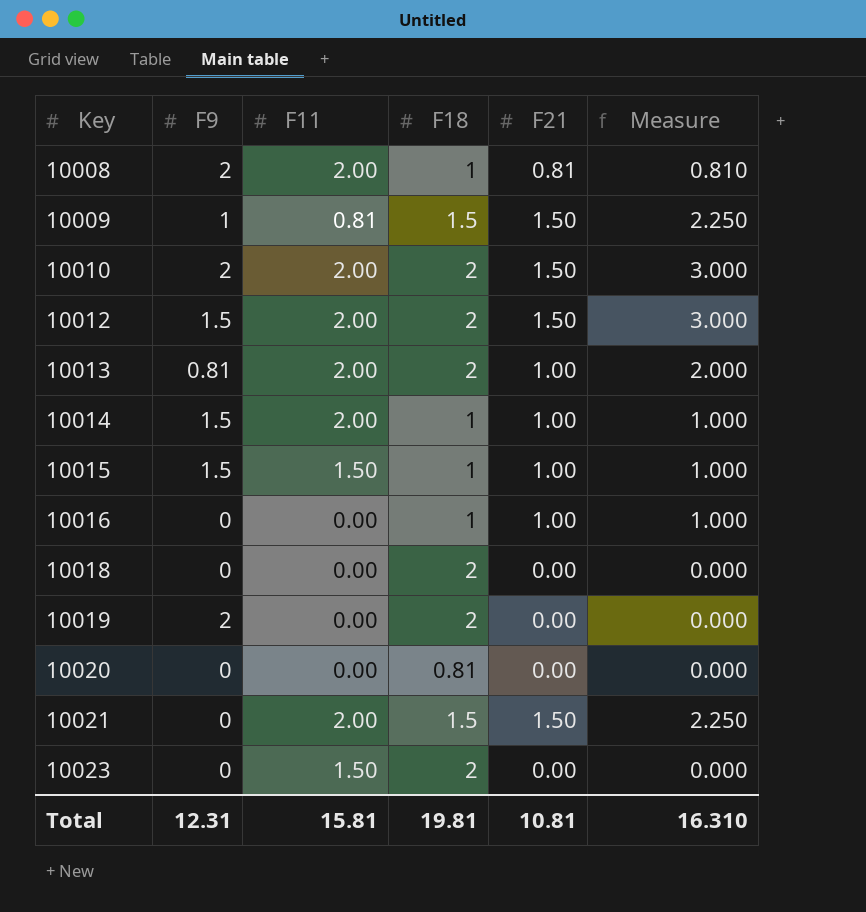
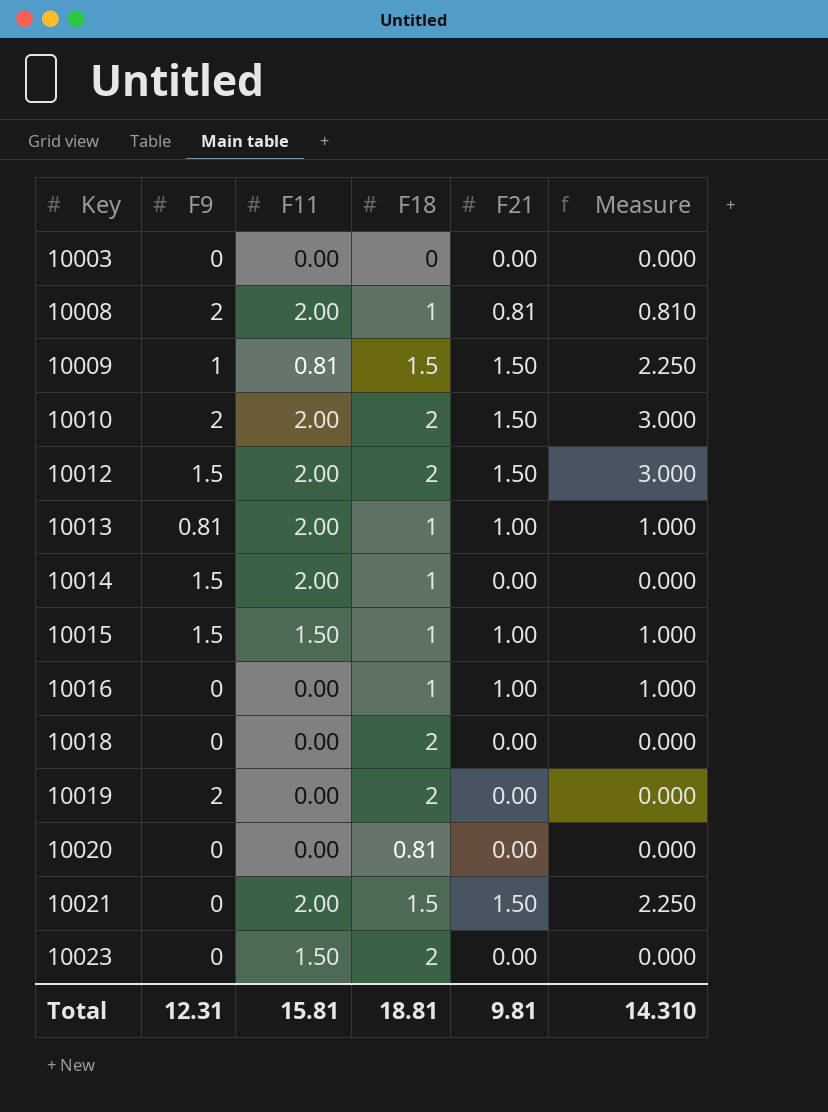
row 10003: none -> 0 | 0.00 | 0 | 0.00 | 0.000
10013 | F18: 2 -> 1
10013 | Measure: 2.000 -> 1.000
10014 | F21: 1.00 -> 0.00
10014 | Measure: 1.000 -> 0.000
Total | F18: 19.81 -> 18.81
Total | F21: 10.81 -> 9.81
Total | Measure: 16.310 -> 14.310

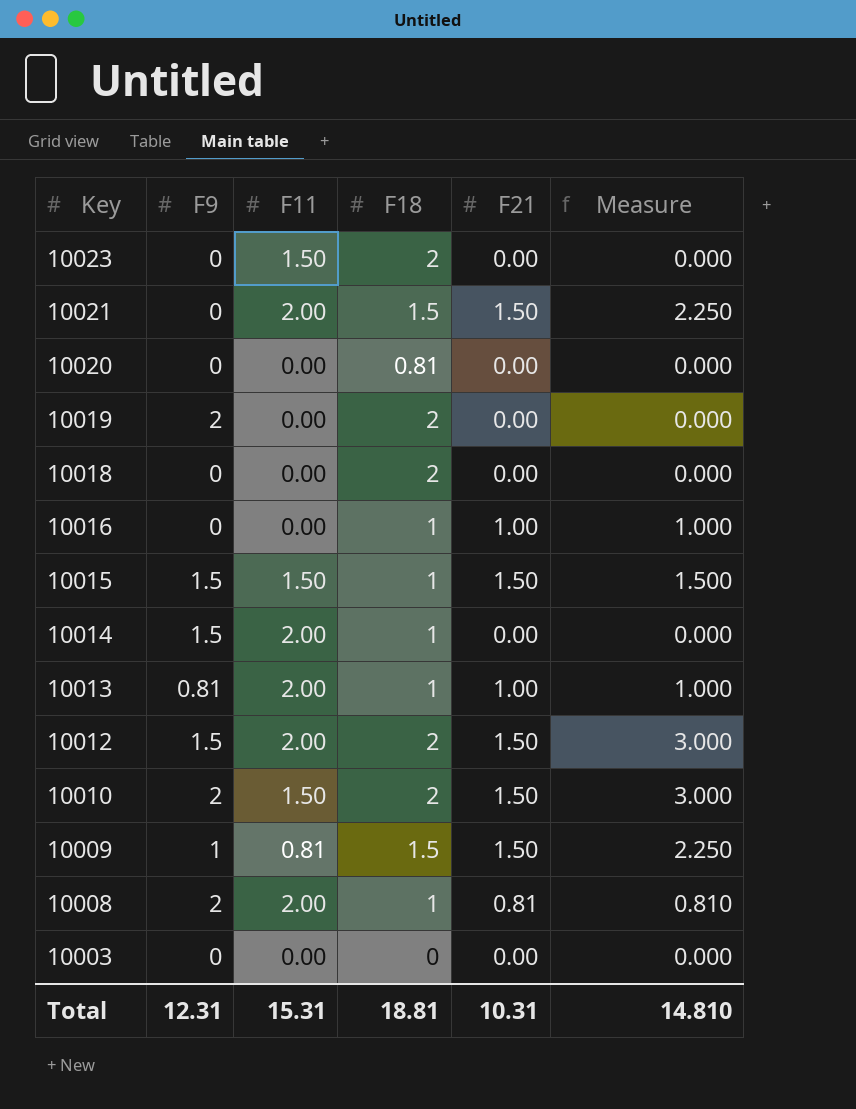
row order: Key ascending -> Key descending
10015 | F21: 1.00 -> 1.50
10015 | Measure: 1.000 -> 1.500
10010 | F11: 2.00 -> 1.50
Total | F11: 15.81 -> 15.31
Total | F21: 9.81 -> 10.31
Total | Measure: 14.310 -> 14.810

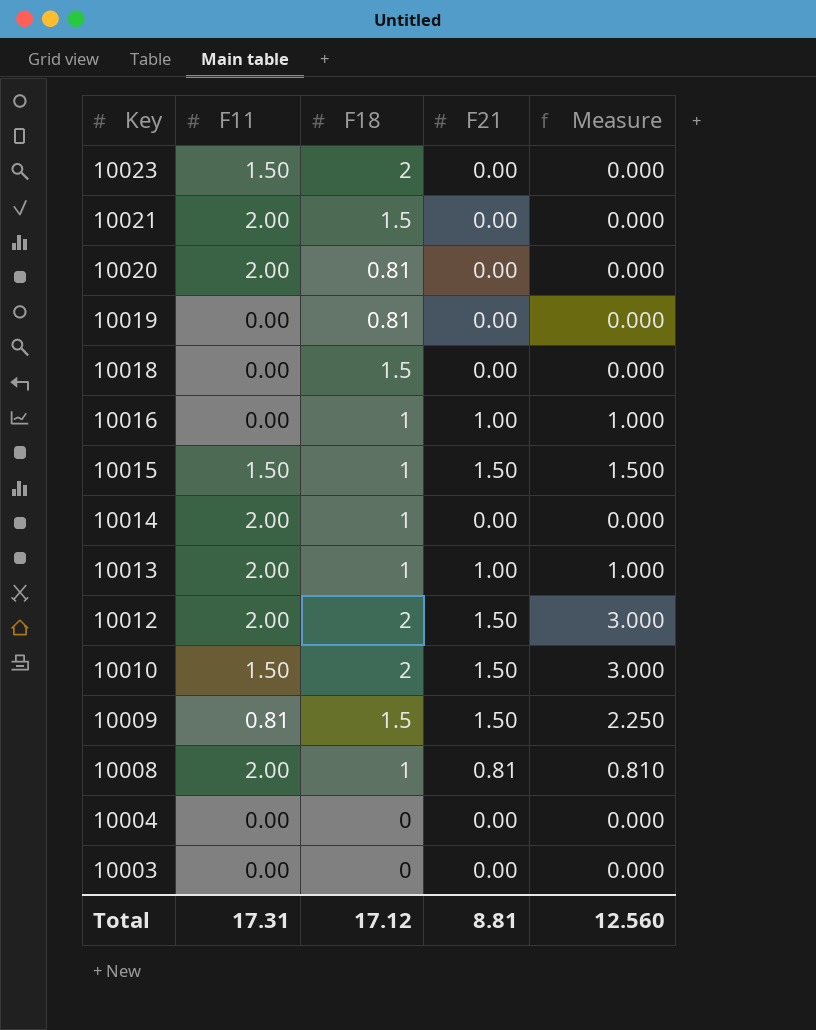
column F9 | position: 2 -> none
10021 | F21: 1.50 -> 0.00
10021 | Measure: 2.250 -> 0.000
10020 | F11: 0.00 -> 2.00
10019 | F18: 2 -> 0.81
10018 | F18: 2 -> 1.5
row 10004: none -> 0.00 | 0 | 0.00 | 0.000
Total | F11: 15.31 -> 17.31
Total | F18: 18.81 -> 17.12
Total | F21: 10.31 -> 8.81
Total | Measure: 14.810 -> 12.560

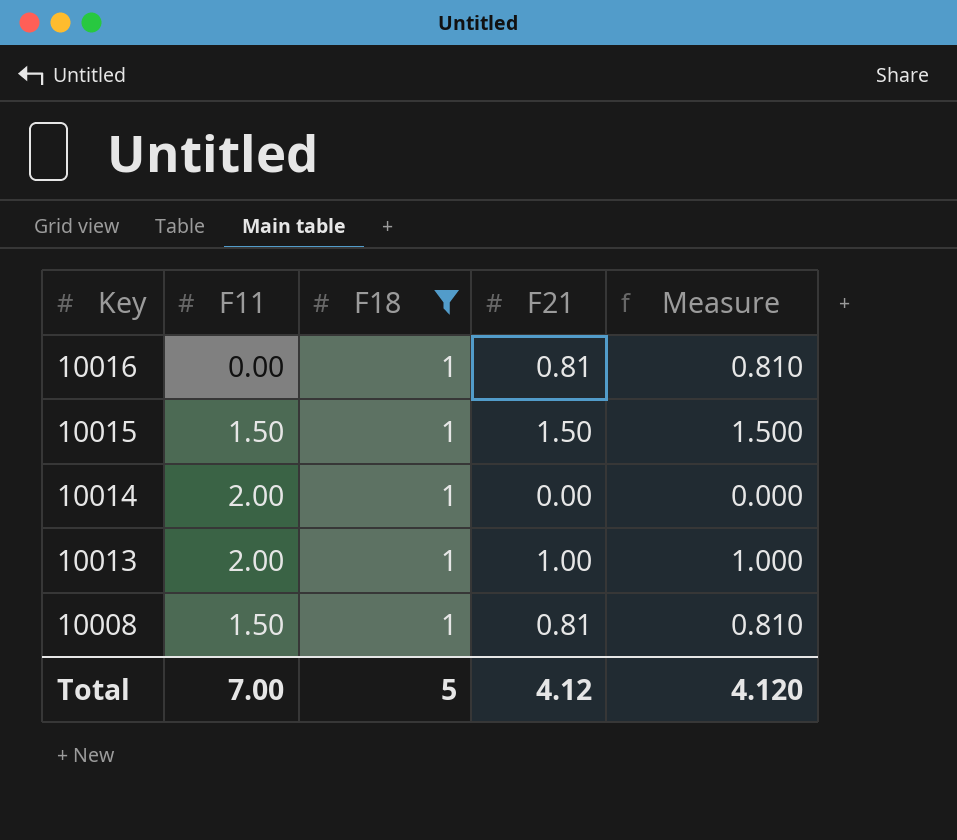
filter: none -> F18 = 1
10016 | F21: 1.00 -> 0.81
10016 | Measure: 1.000 -> 0.810
10008 | F11: 2.00 -> 1.50
Total | F11: 17.31 -> 7.00
Total | F18: 17.12 -> 5
Total | F21: 8.81 -> 4.12
Total | Measure: 12.560 -> 4.120

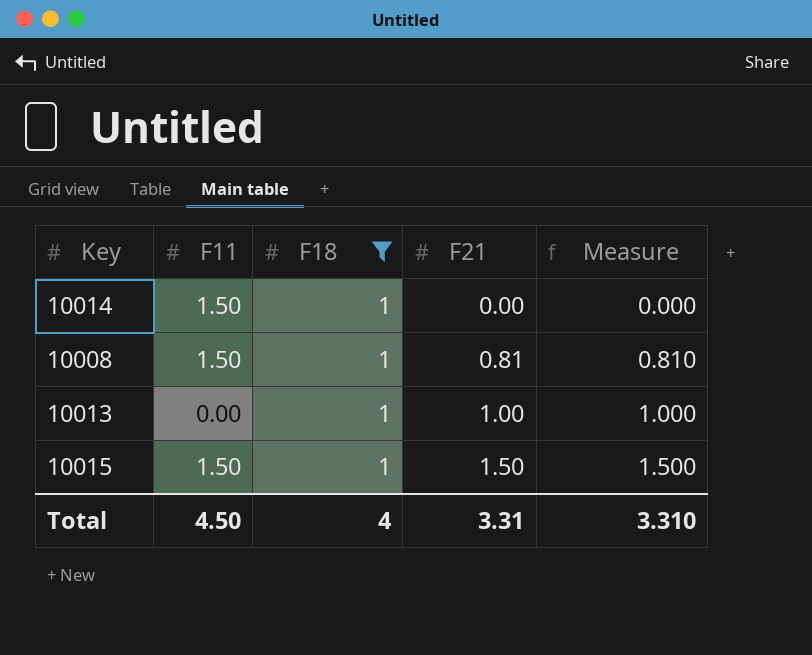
row order: Key descending -> F21 ascending
row 10016: 0.00 | 1 | 0.81 | 0.810 -> none
10014 | F11: 2.00 -> 1.50
10013 | F11: 2.00 -> 0.00
Total | F11: 7.00 -> 4.50
Total | F18: 5 -> 4
Total | F21: 4.12 -> 3.31
Total | Measure: 4.120 -> 3.310

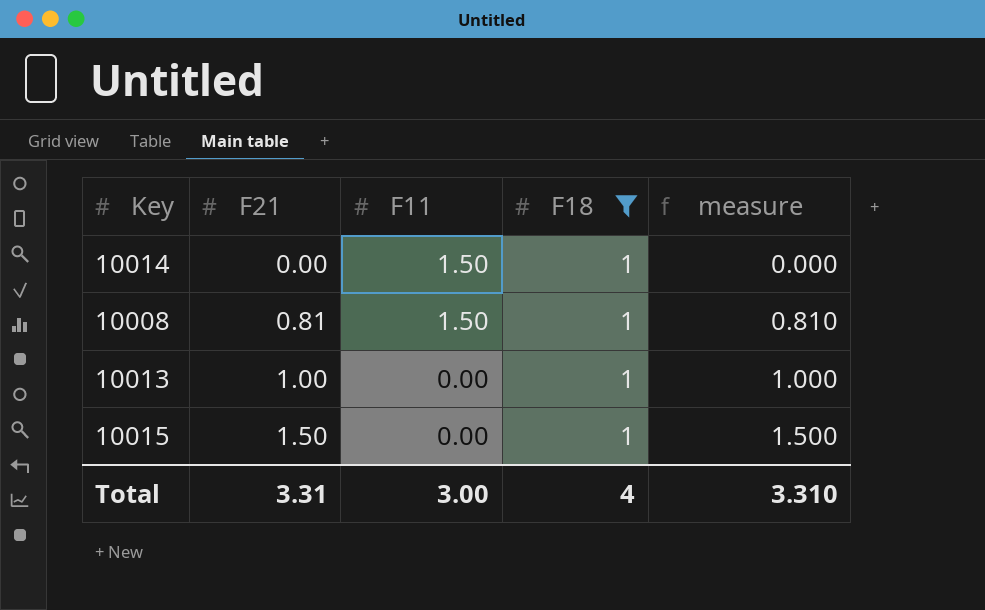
column F21 | position: 4 -> 2
column name: Measure -> measure
10015 | F11: 1.50 -> 0.00
Total | F11: 4.50 -> 3.00

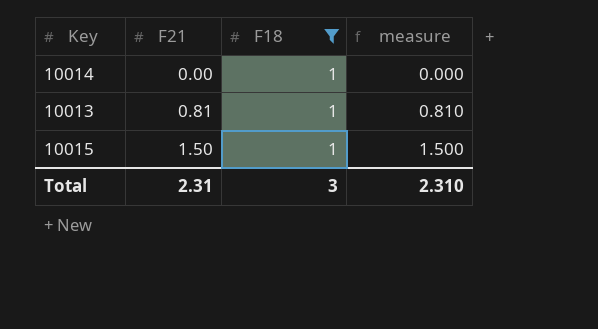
column F11 | position: 3 -> none
row 10008: 0.81 | 1.50 | 1 | 0.810 -> none
10013 | F21: 1.00 -> 0.81
10013 | measure: 1.000 -> 0.810
Total | F21: 3.31 -> 2.31
Total | F18: 4 -> 3
Total | measure: 3.310 -> 2.310

